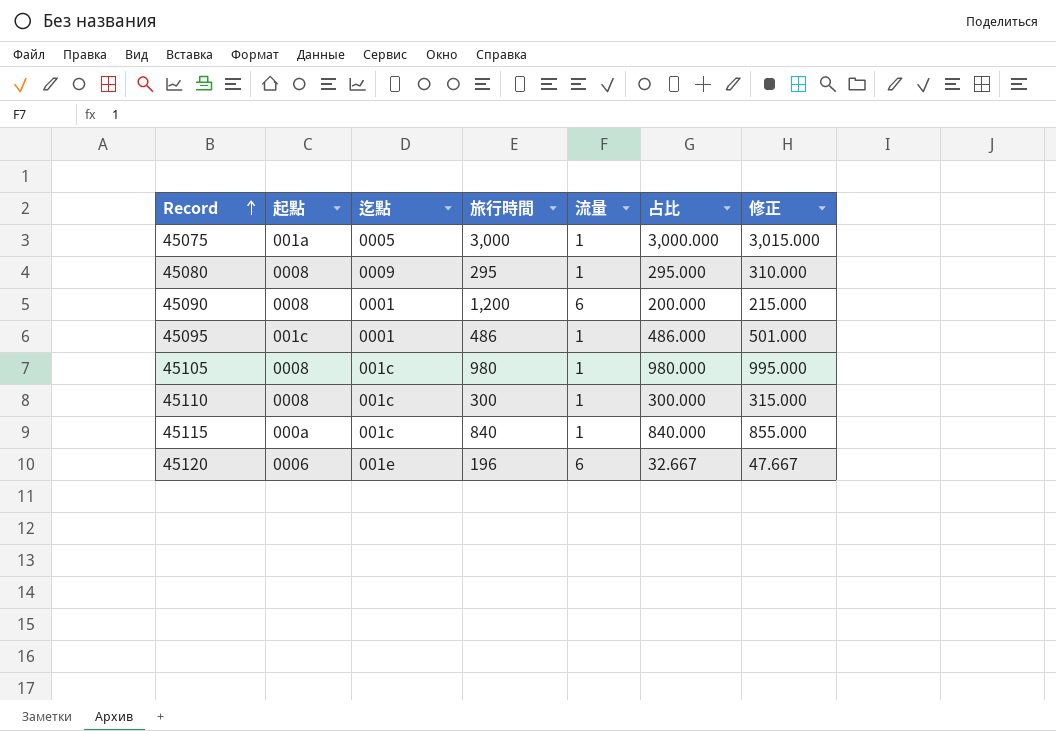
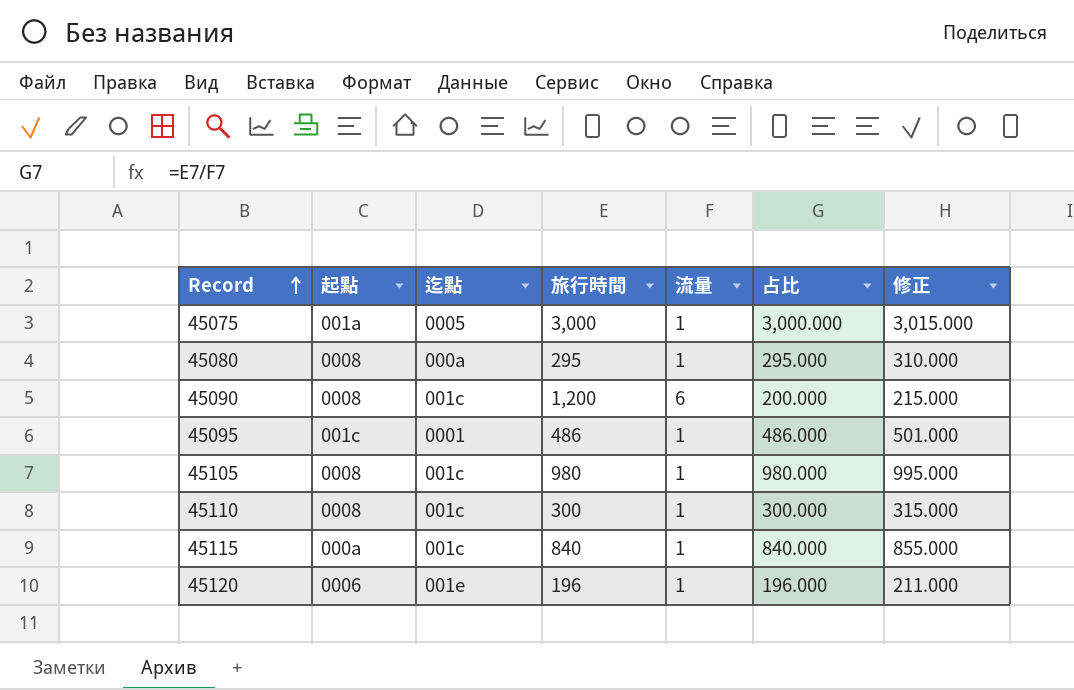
45080 | 迄點: 0009 -> 000a
45090 | 迄點: 0001 -> 001c
45120 | 流量: 6 -> 1
45120 | 占比: 32.667 -> 196.000
45120 | 修正: 47.667 -> 211.000

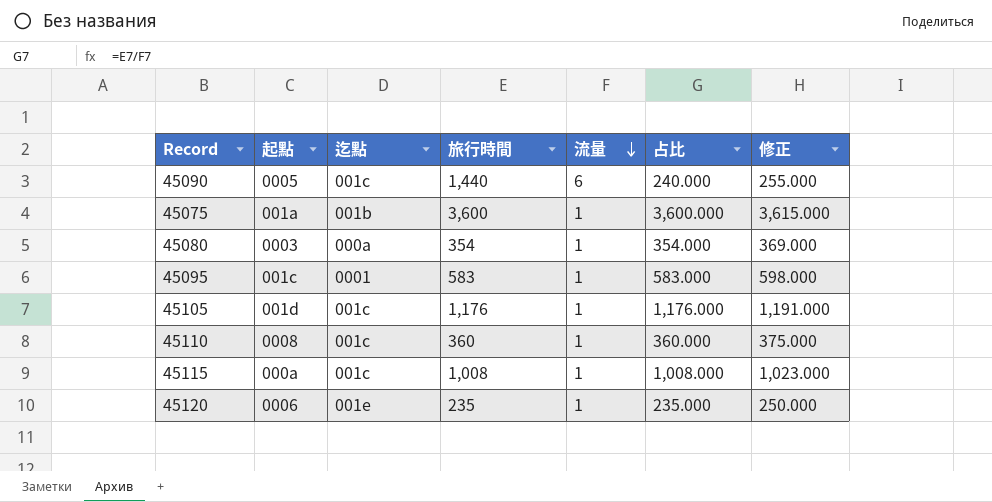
row order: Record ascending -> 流量 descending
45090 | 起點: 0008 -> 0005
45090 | 旅行時間: 1,200 -> 1,440
45090 | 占比: 200.000 -> 240.000
45090 | 修正: 215.000 -> 255.000
45075 | 迄點: 0005 -> 001b
45075 | 旅行時間: 3,000 -> 3,600
45075 | 占比: 3,000.000 -> 3,600.000
45075 | 修正: 3,015.000 -> 3,615.000
45080 | 起點: 0008 -> 0003
45080 | 旅行時間: 295 -> 354
45080 | 占比: 295.000 -> 354.000
45080 | 修正: 310.000 -> 369.000
45095 | 旅行時間: 486 -> 583
45095 | 占比: 486.000 -> 583.000
45095 | 修正: 501.000 -> 598.000
45105 | 起點: 0008 -> 001d
45105 | 旅行時間: 980 -> 1,176
45105 | 占比: 980.000 -> 1,176.000
45105 | 修正: 995.000 -> 1,191.000
45110 | 旅行時間: 300 -> 360
45110 | 占比: 300.000 -> 360.000
45110 | 修正: 315.000 -> 375.000
45115 | 旅行時間: 840 -> 1,008
45115 | 占比: 840.000 -> 1,008.000
45115 | 修正: 855.000 -> 1,023.000
45120 | 旅行時間: 196 -> 235
45120 | 占比: 196.000 -> 235.000
45120 | 修正: 211.000 -> 250.000

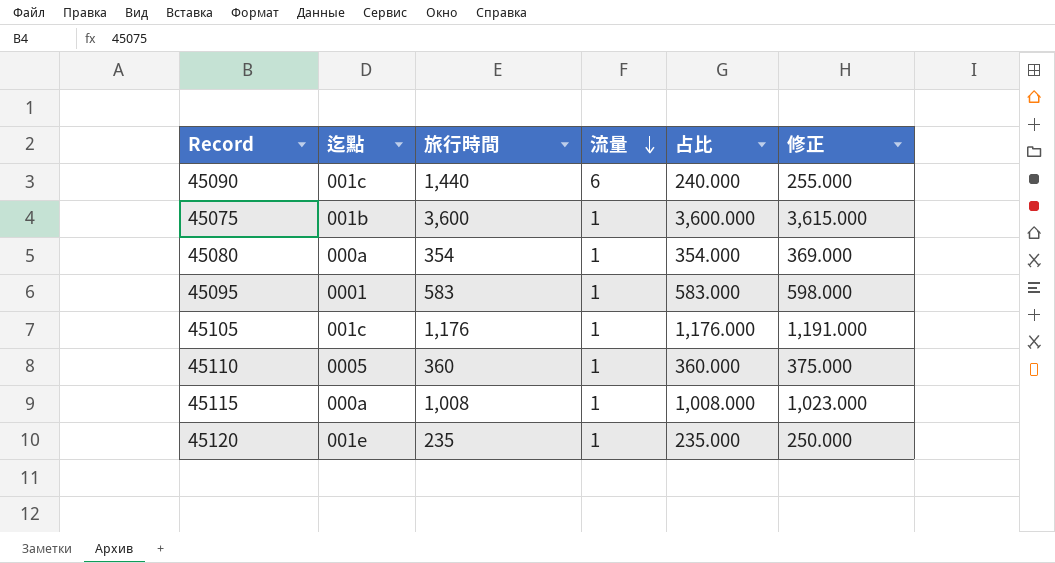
column 起點 | position: 2 -> none
45110 | 迄點: 001c -> 0005
45115 | 迄點: 001c -> 000a

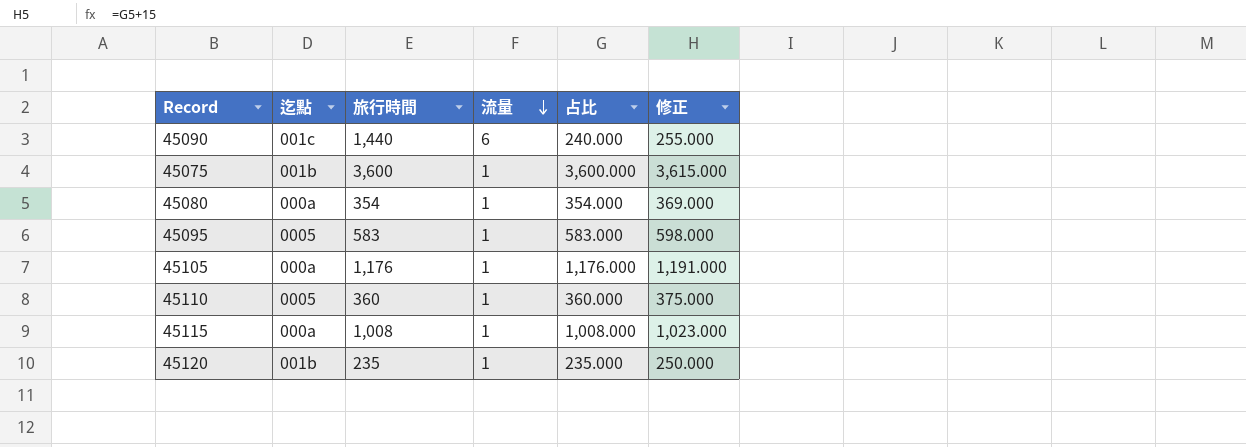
45095 | 迄點: 0001 -> 0005
45105 | 迄點: 001c -> 000a
45120 | 迄點: 001e -> 001b

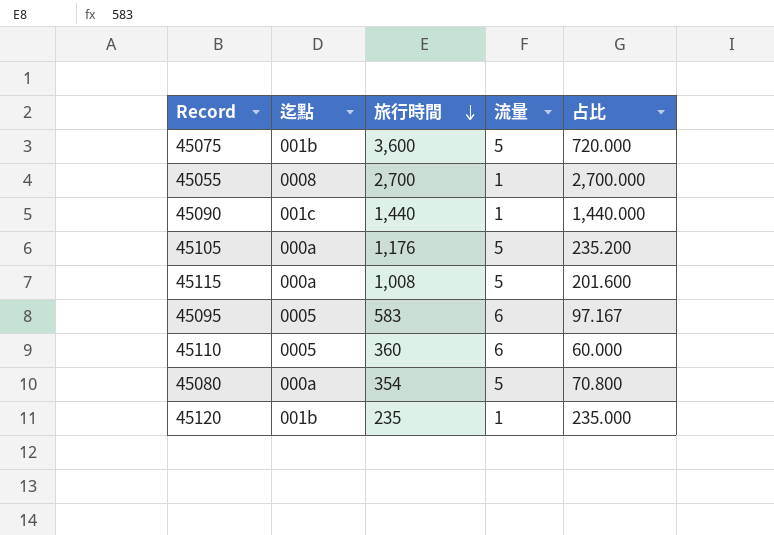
row order: 流量 descending -> 旅行時間 descending
column 修正 | formula: [占比] + 15 -> none
45075 | 流量: 1 -> 5
45075 | 占比: 3,600.000 -> 720.000
row 45055: none -> 0008 | 2,700 | 1 | 2,700.000
45090 | 流量: 6 -> 1
45090 | 占比: 240.000 -> 1,440.000
45105 | 流量: 1 -> 5
45105 | 占比: 1,176.000 -> 235.200
45115 | 流量: 1 -> 5
45115 | 占比: 1,008.000 -> 201.600
45095 | 流量: 1 -> 6
45095 | 占比: 583.000 -> 97.167
45110 | 流量: 1 -> 6
45110 | 占比: 360.000 -> 60.000
45080 | 流量: 1 -> 5
45080 | 占比: 354.000 -> 70.800

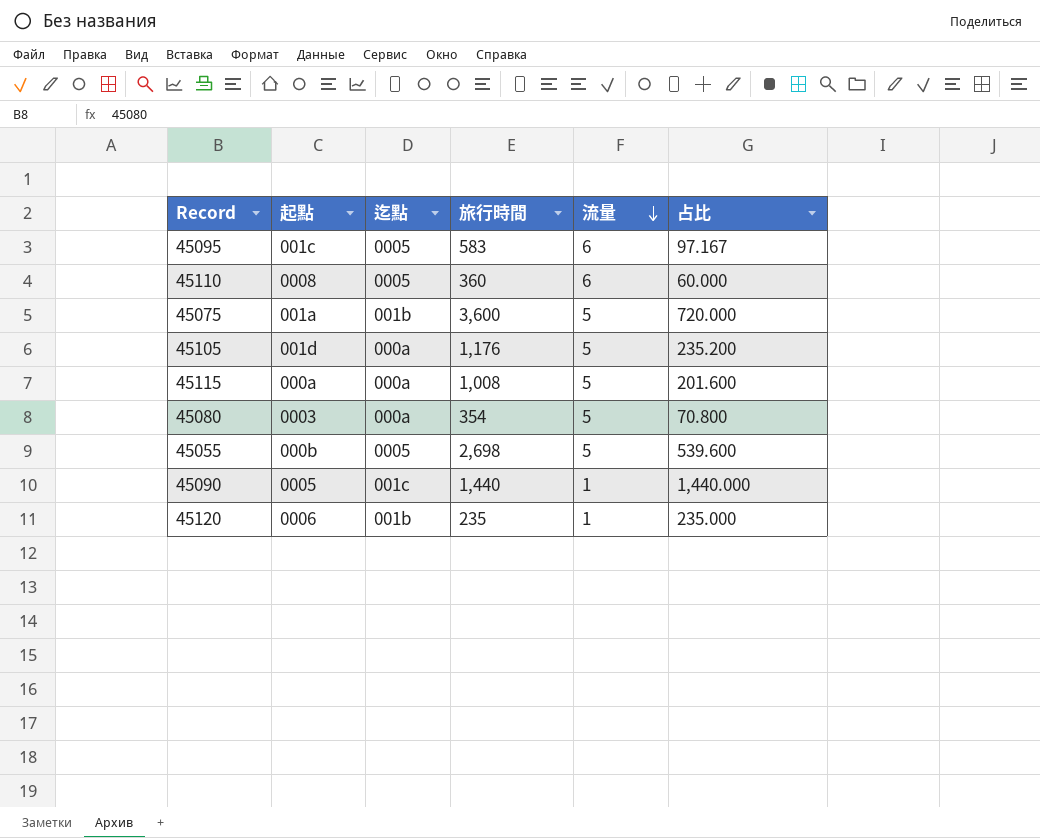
row order: 旅行時間 descending -> 流量 descending
column 起點 | position: none -> 2
45055 | 迄點: 0008 -> 0005
45055 | 旅行時間: 2,700 -> 2,698
45055 | 流量: 1 -> 5
45055 | 占比: 2,700.000 -> 539.600

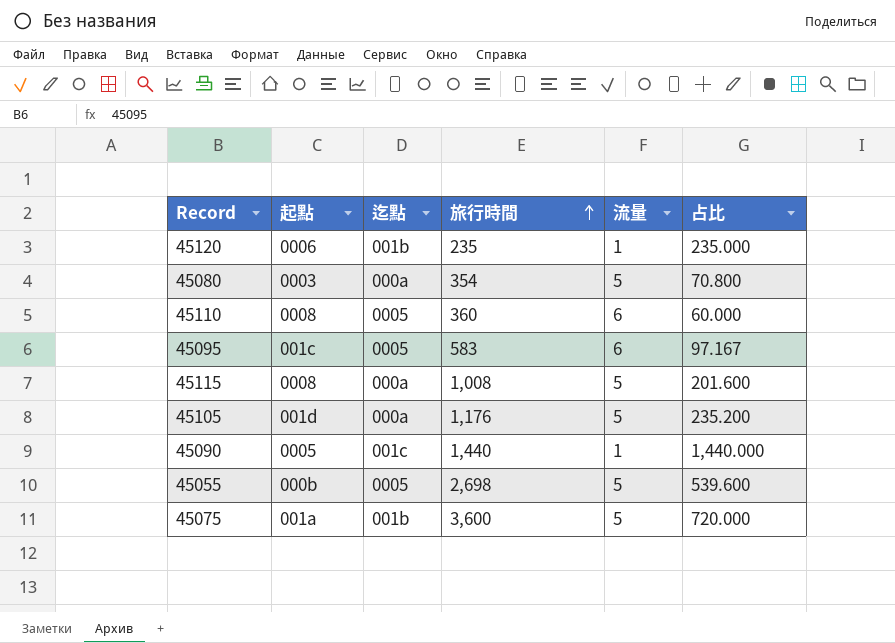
row order: 流量 descending -> 旅行時間 ascending
45115 | 起點: 000a -> 0008

